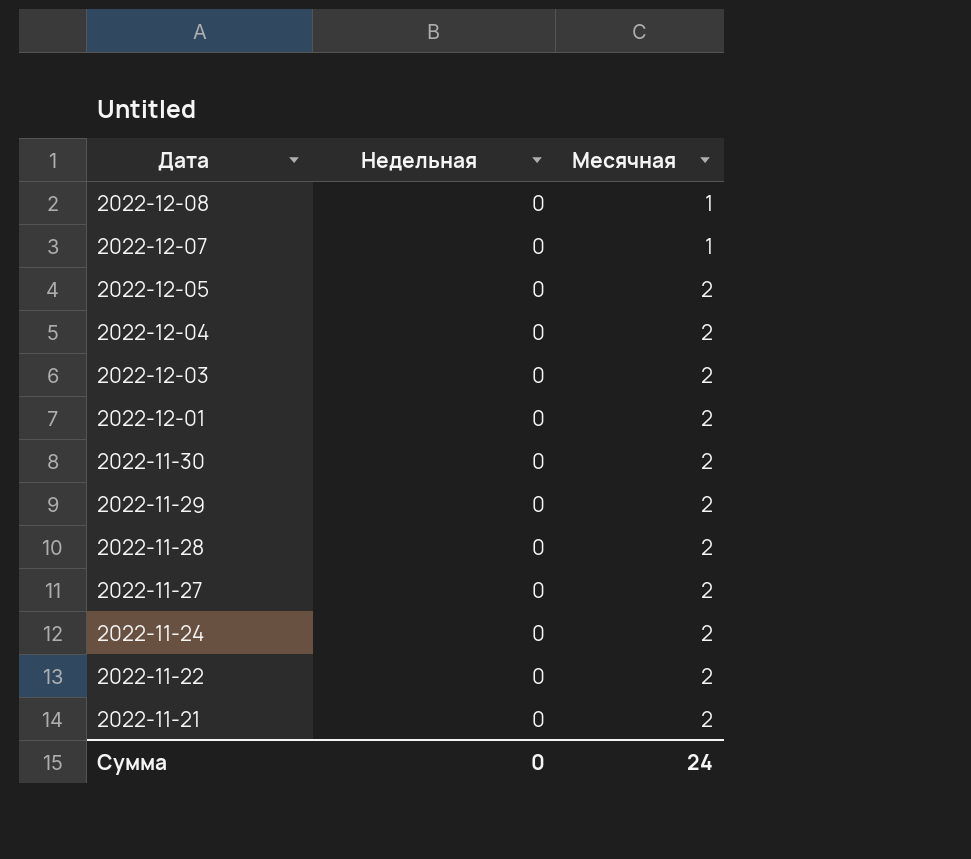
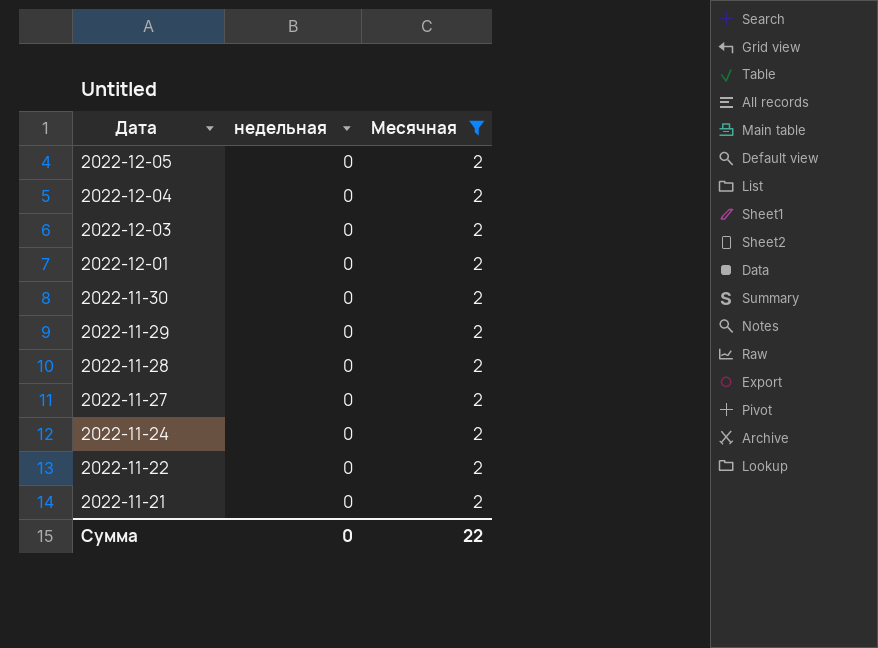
filter: none -> Месячная = 2
column name: Недельная -> недельная
Сумма | Месячная: 24 -> 22

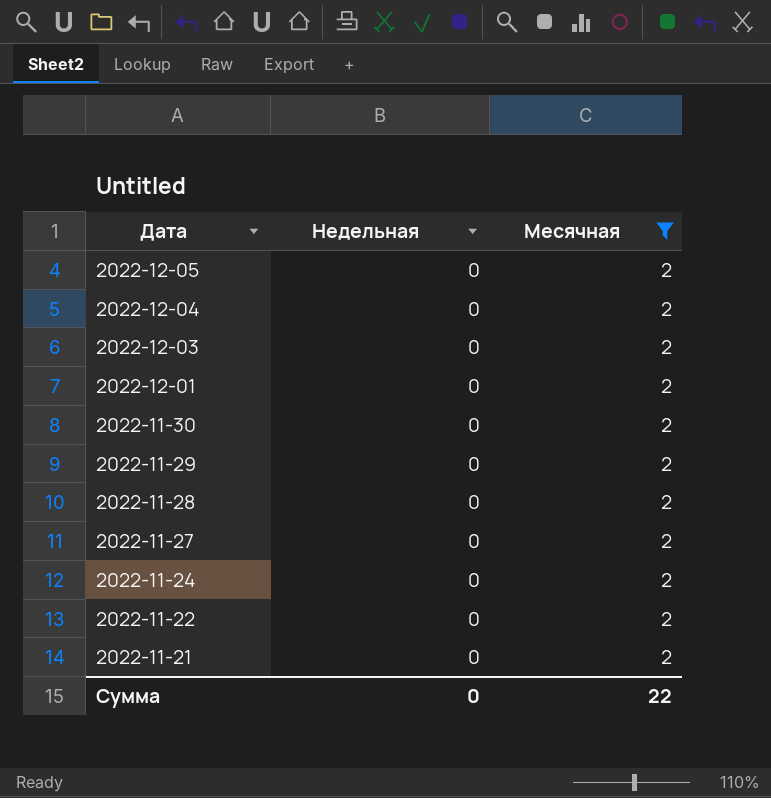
column name: недельная -> Недельная

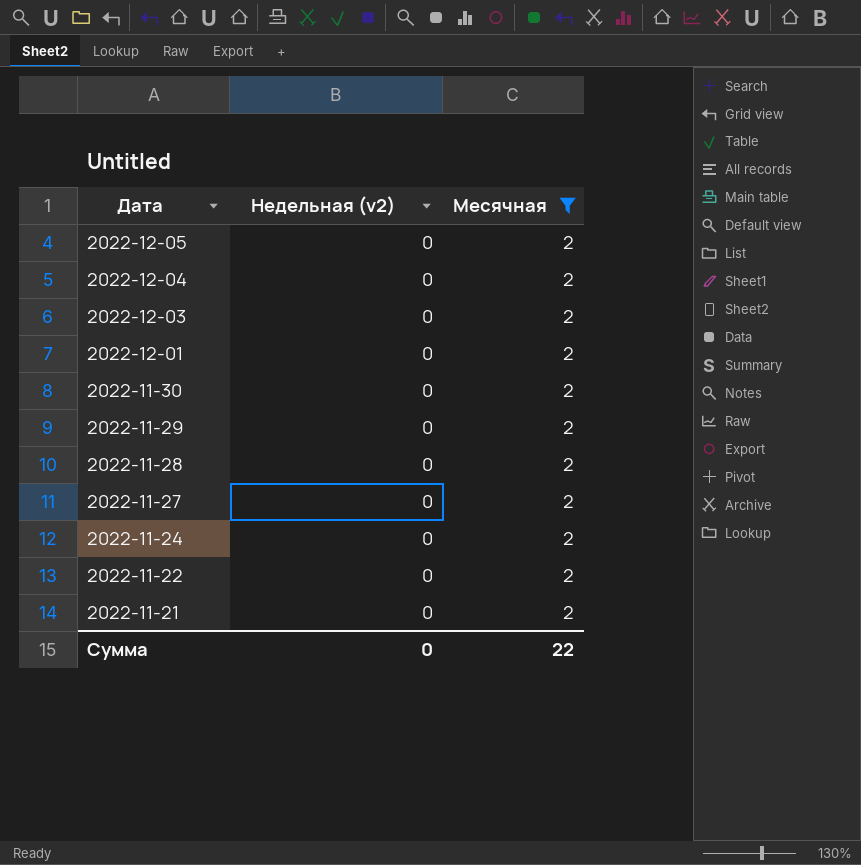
column name: Недельная -> Недельная (v2)

